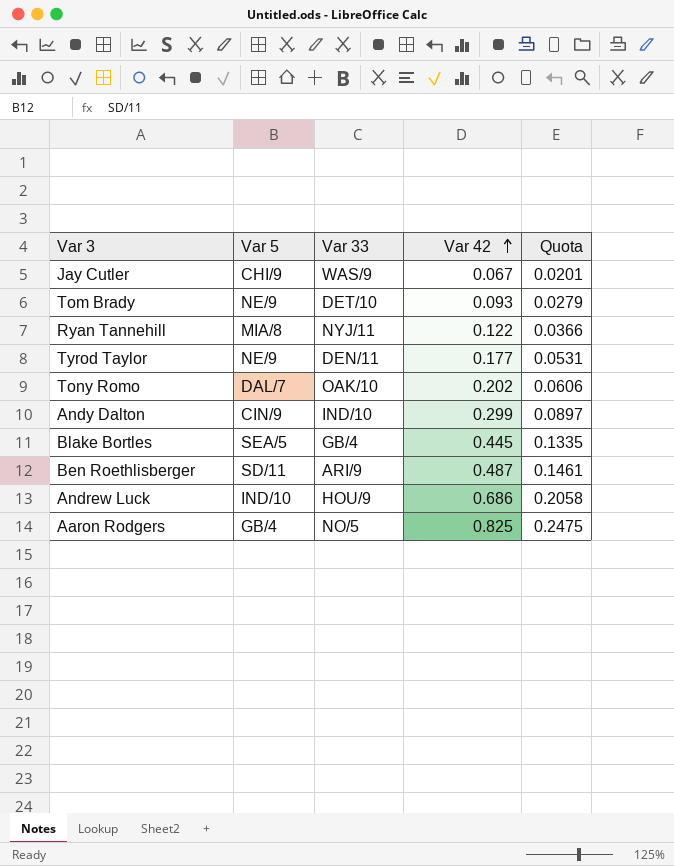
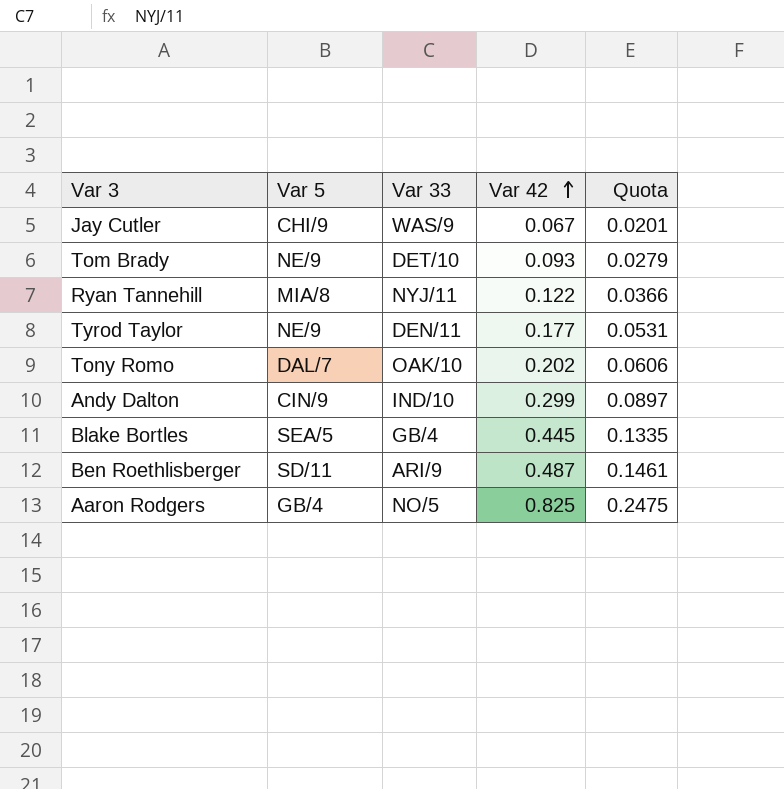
row Andrew Luck: IND/10 | HOU/9 | 0.686 | 0.2058 -> none

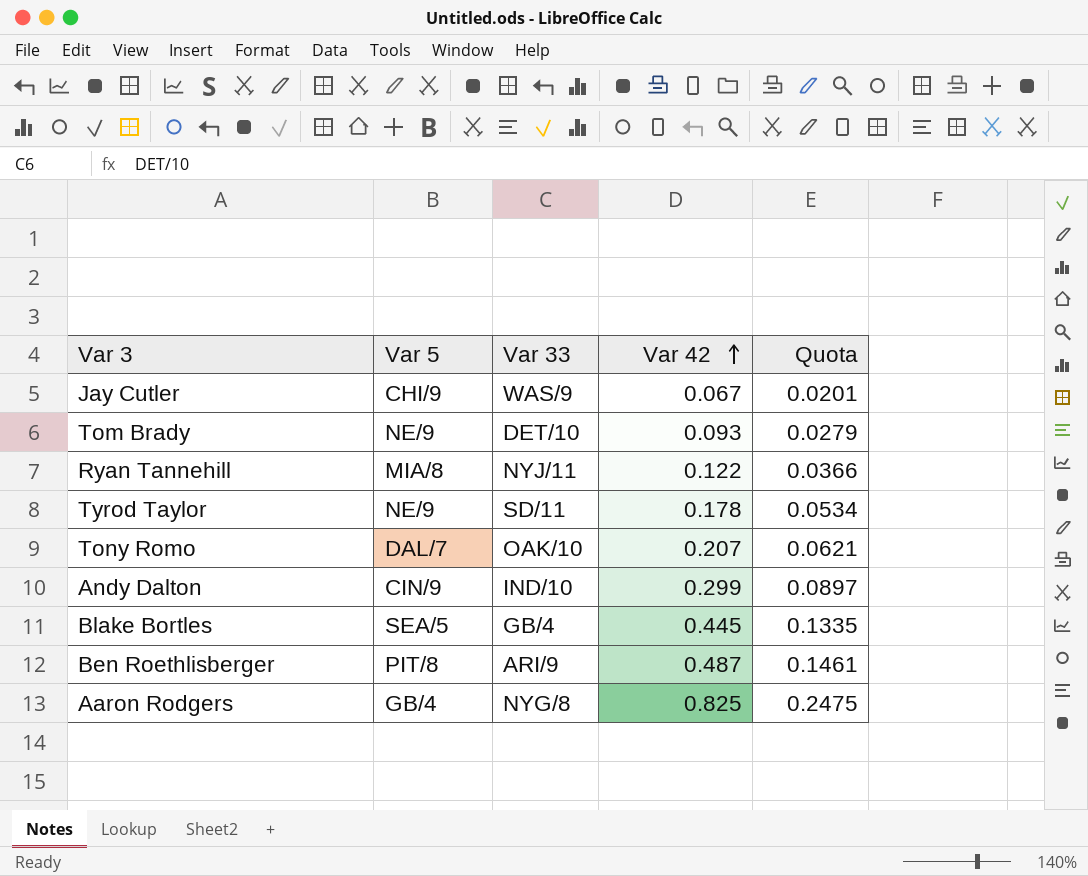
Tyrod Taylor | Var 33: DEN/11 -> SD/11
Tyrod Taylor | Var 42: 0.177 -> 0.178
Tyrod Taylor | Quota: 0.0531 -> 0.0534
Tony Romo | Var 42: 0.202 -> 0.207
Tony Romo | Quota: 0.0606 -> 0.0621
Ben Roethlisberger | Var 5: SD/11 -> PIT/8
Aaron Rodgers | Var 33: NO/5 -> NYG/8

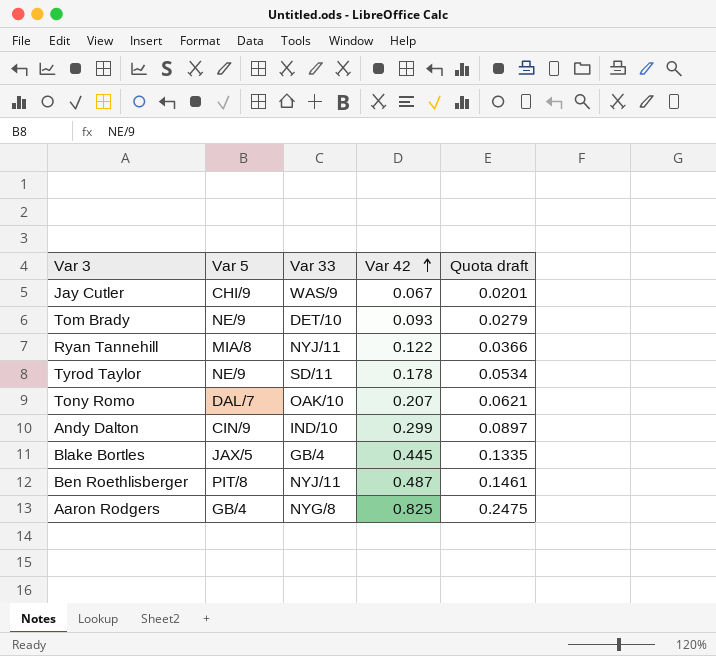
column name: Quota -> Quota draft
Blake Bortles | Var 5: SEA/5 -> JAX/5
Ben Roethlisberger | Var 33: ARI/9 -> NYJ/11

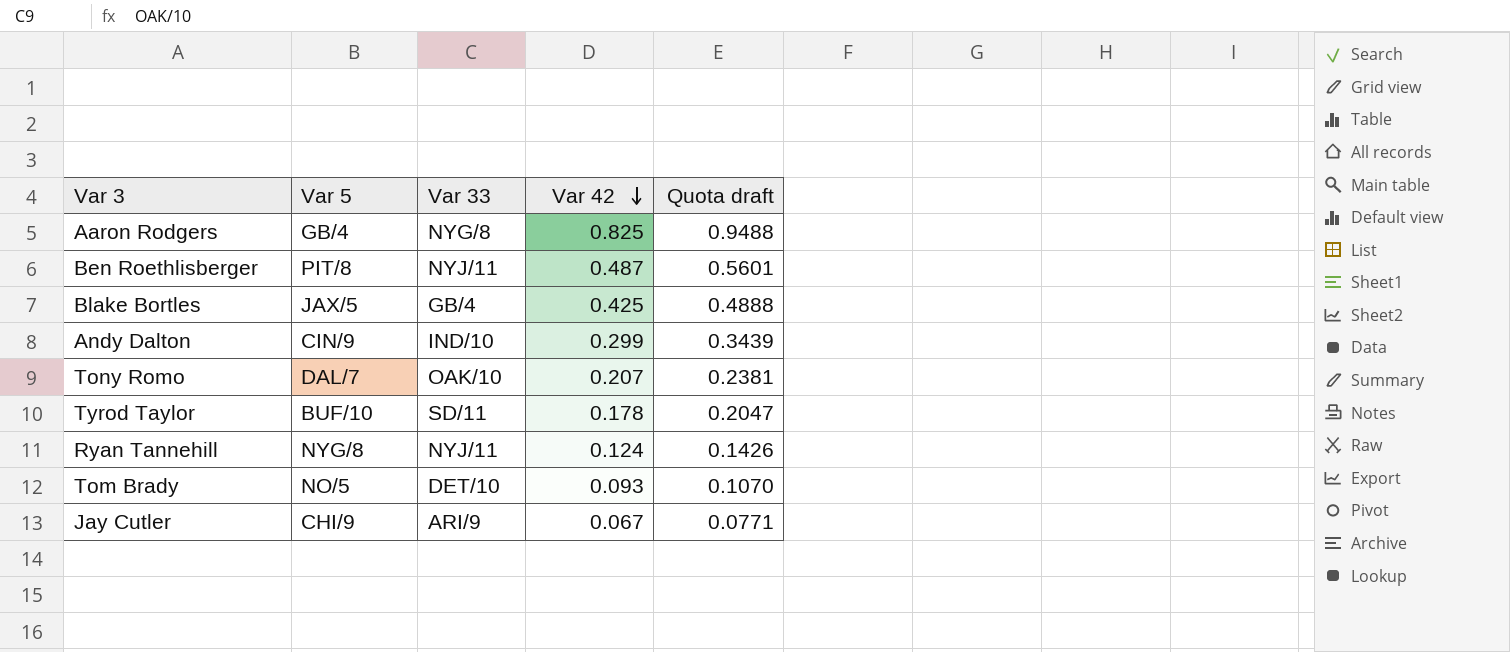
row order: Var 42 ascending -> Var 42 descending
column Quota draft | formula: [Var 42] * 0.3 -> [Var 42] * 1.15
Blake Bortles | Var 42: 0.445 -> 0.425
Tyrod Taylor | Var 5: NE/9 -> BUF/10
Ryan Tannehill | Var 5: MIA/8 -> NYG/8
Ryan Tannehill | Var 42: 0.122 -> 0.124
Tom Brady | Var 5: NE/9 -> NO/5
Jay Cutler | Var 33: WAS/9 -> ARI/9

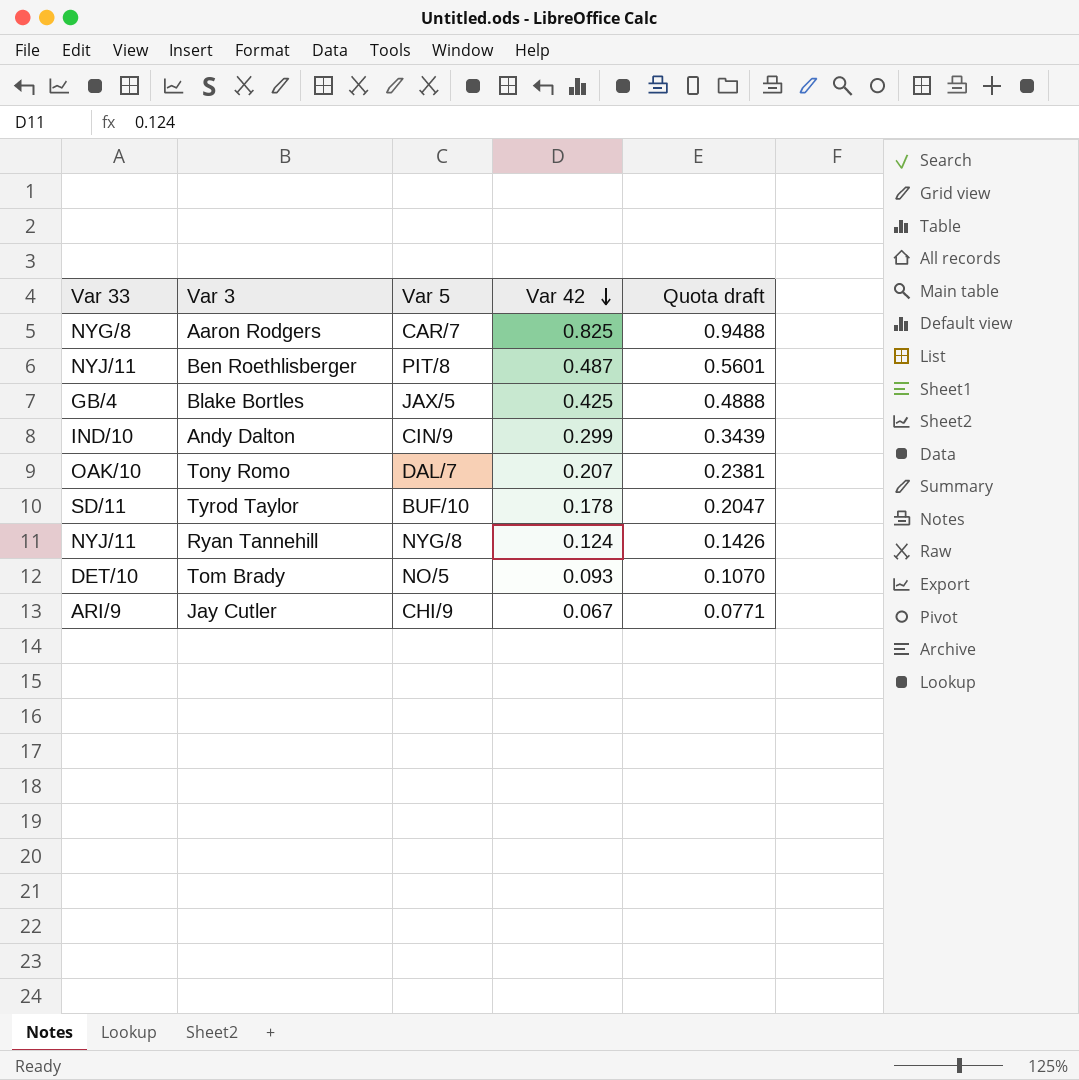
column Var 33 | position: 3 -> 1
Aaron Rodgers | Var 5: GB/4 -> CAR/7

